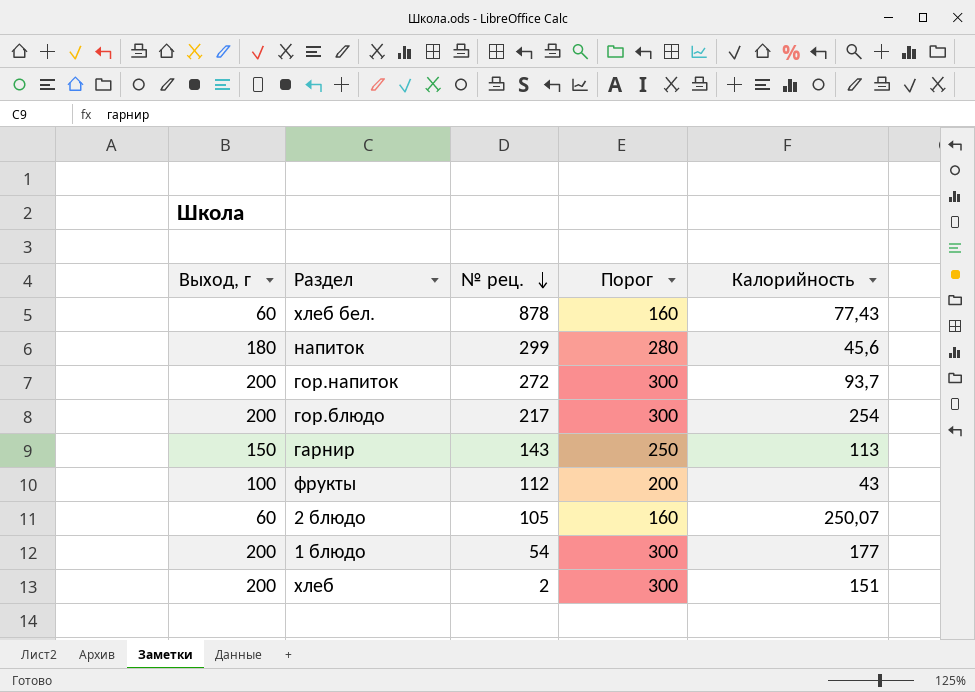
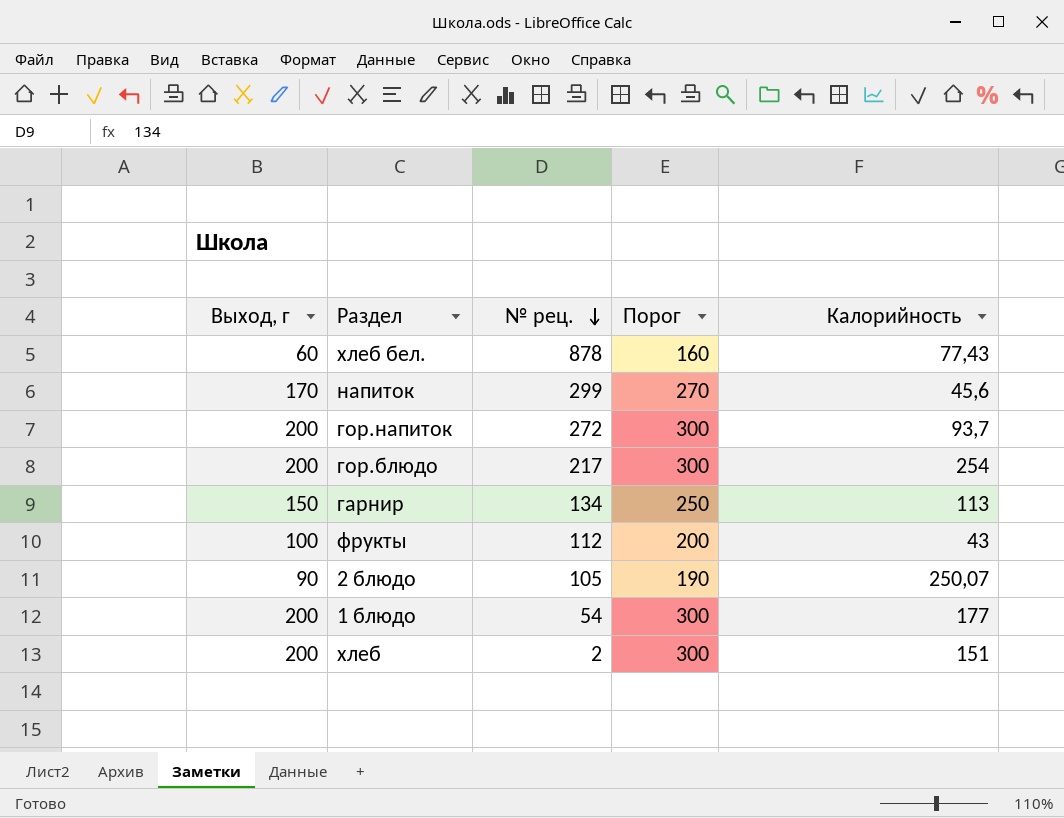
напиток | Выход, г: 180 -> 170
напиток | Порог: 280 -> 270
гарнир | № рец.: 143 -> 134
2 блюдо | Выход, г: 60 -> 90
2 блюдо | Порог: 160 -> 190

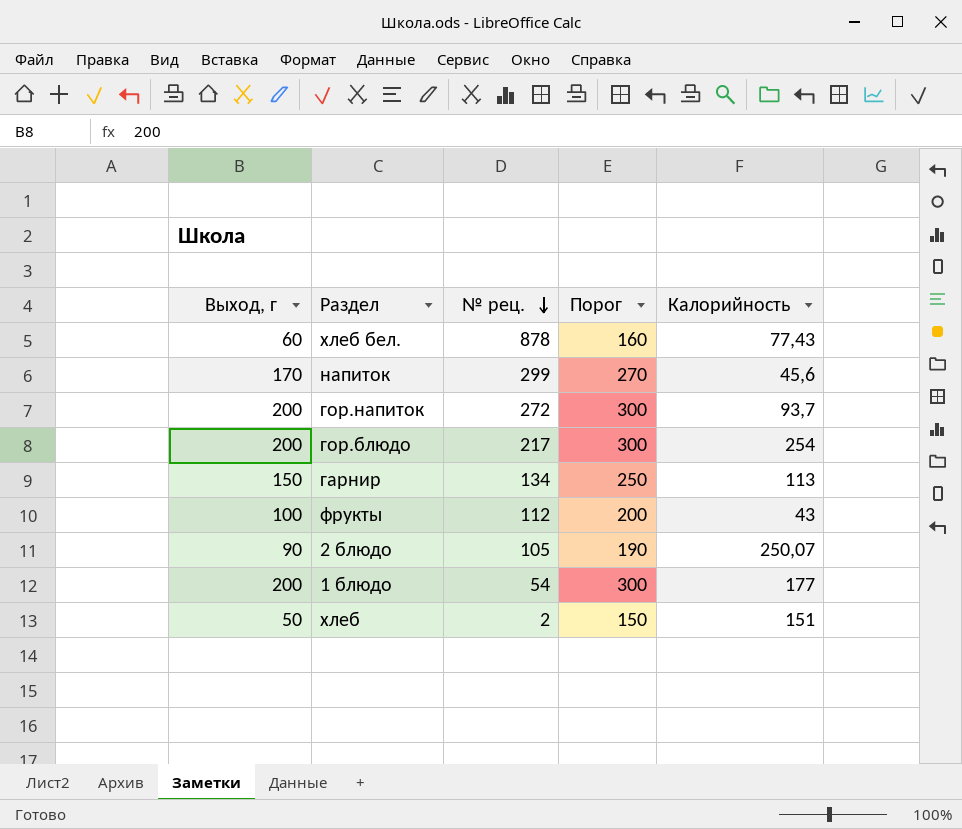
хлеб | Выход, г: 200 -> 50
хлеб | Порог: 300 -> 150

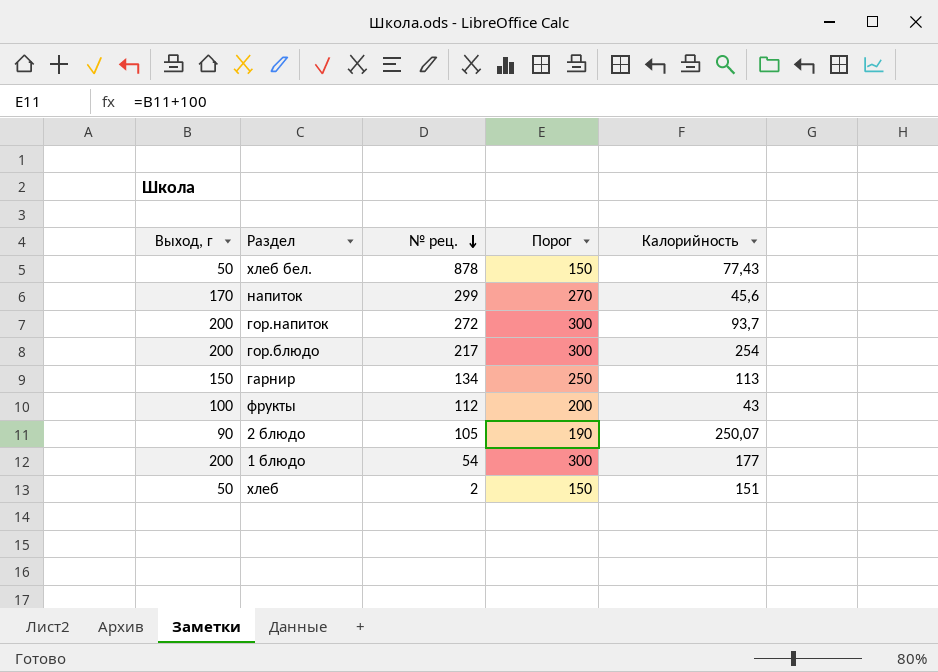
хлеб бел. | Выход, г: 60 -> 50
хлеб бел. | Порог: 160 -> 150

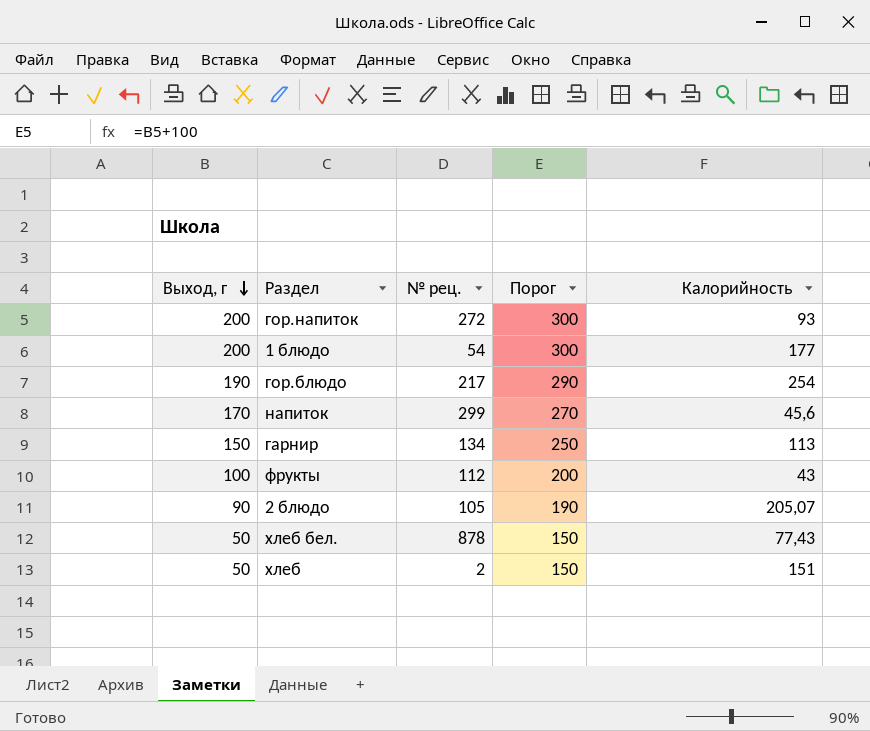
row order: № рец. descending -> Выход, г descending
гор.напиток | Калорийность: 93,7 -> 93
гор.блюдо | Выход, г: 200 -> 190
гор.блюдо | Порог: 300 -> 290
2 блюдо | Калорийность: 250,07 -> 205,07

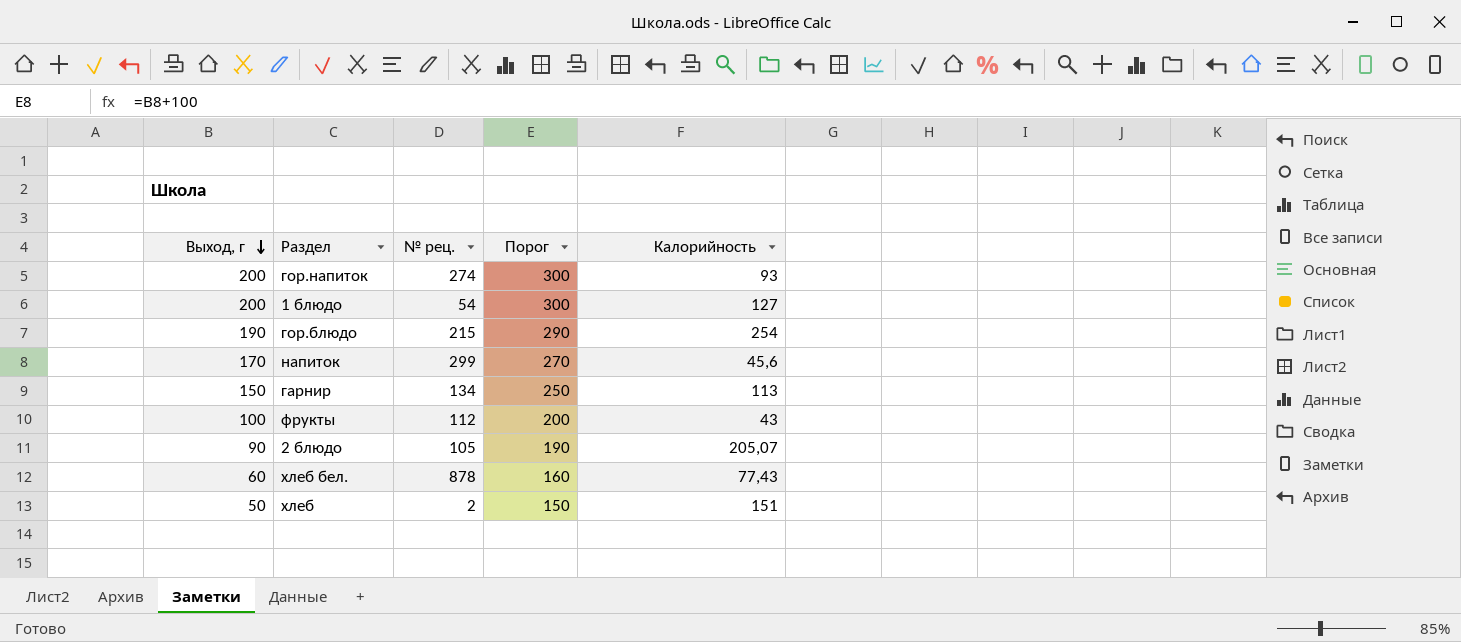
гор.напиток | № рец.: 272 -> 274
1 блюдо | Калорийность: 177 -> 127
гор.блюдо | № рец.: 217 -> 215
хлеб бел. | Выход, г: 50 -> 60
хлеб бел. | Порог: 150 -> 160

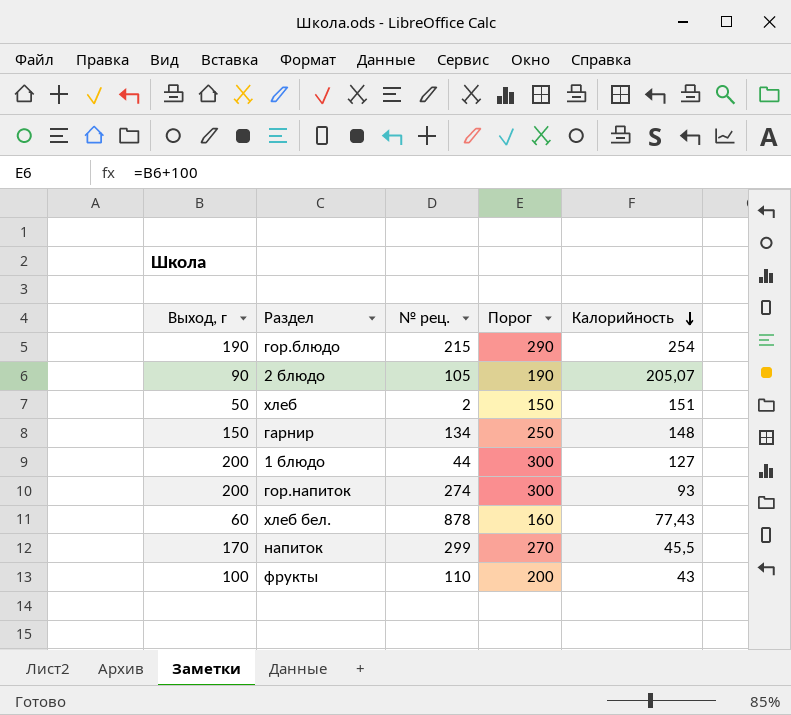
row order: Выход, г descending -> Калорийность descending
гарнир | Калорийность: 113 -> 148
1 блюдо | № рец.: 54 -> 44
напиток | Калорийность: 45,6 -> 45,5
фрукты | № рец.: 112 -> 110

